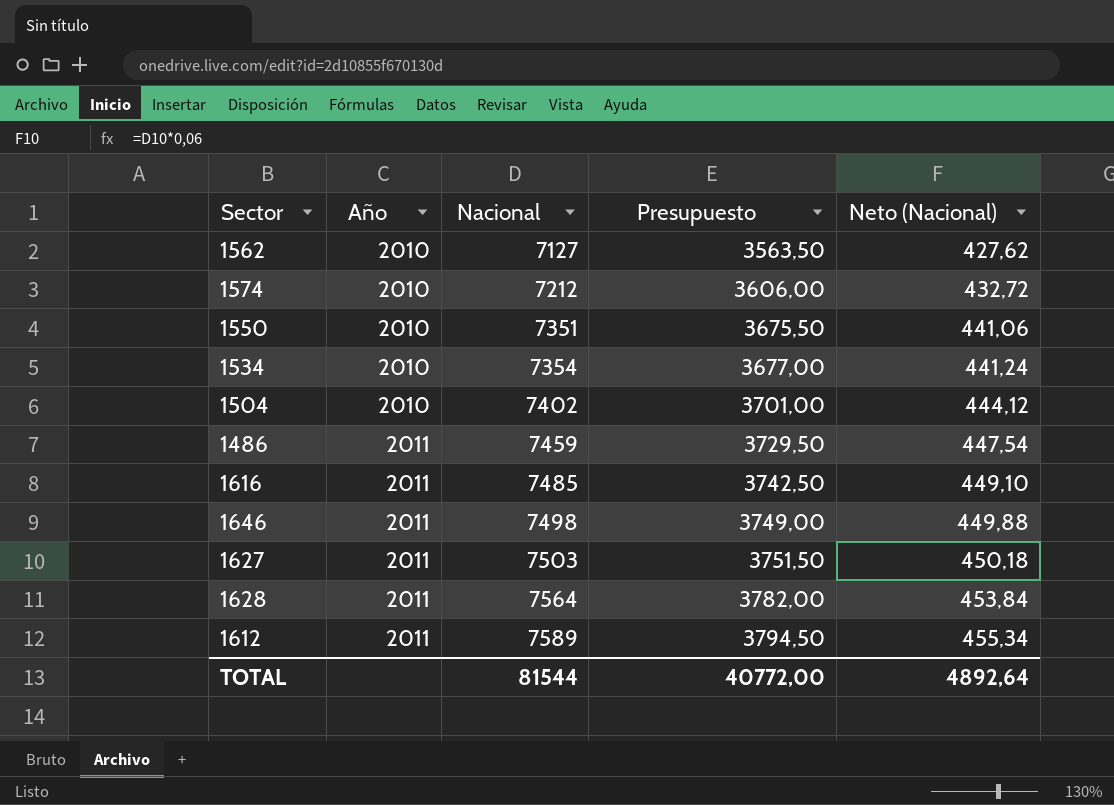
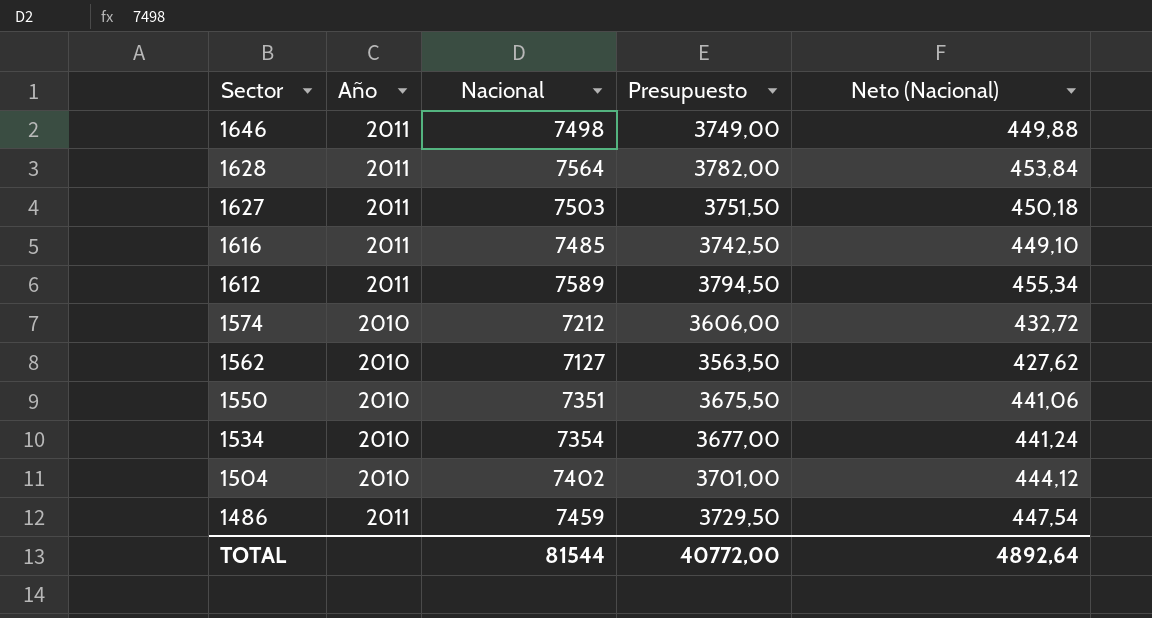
row order: Año ascending -> Sector descending

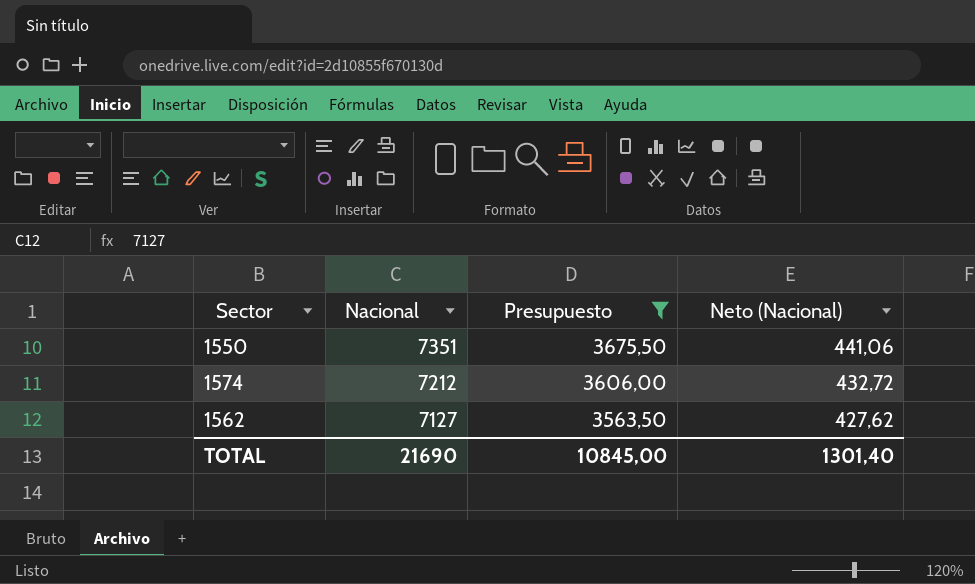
filter: none -> Presupuesto <= 3675,50
row order: Sector descending -> Nacional descending
column Año | position: 2 -> none
TOTAL | Nacional: 81544 -> 21690
TOTAL | Presupuesto: 40772,00 -> 10845,00
TOTAL | Neto (Nacional): 4892,64 -> 1301,40

